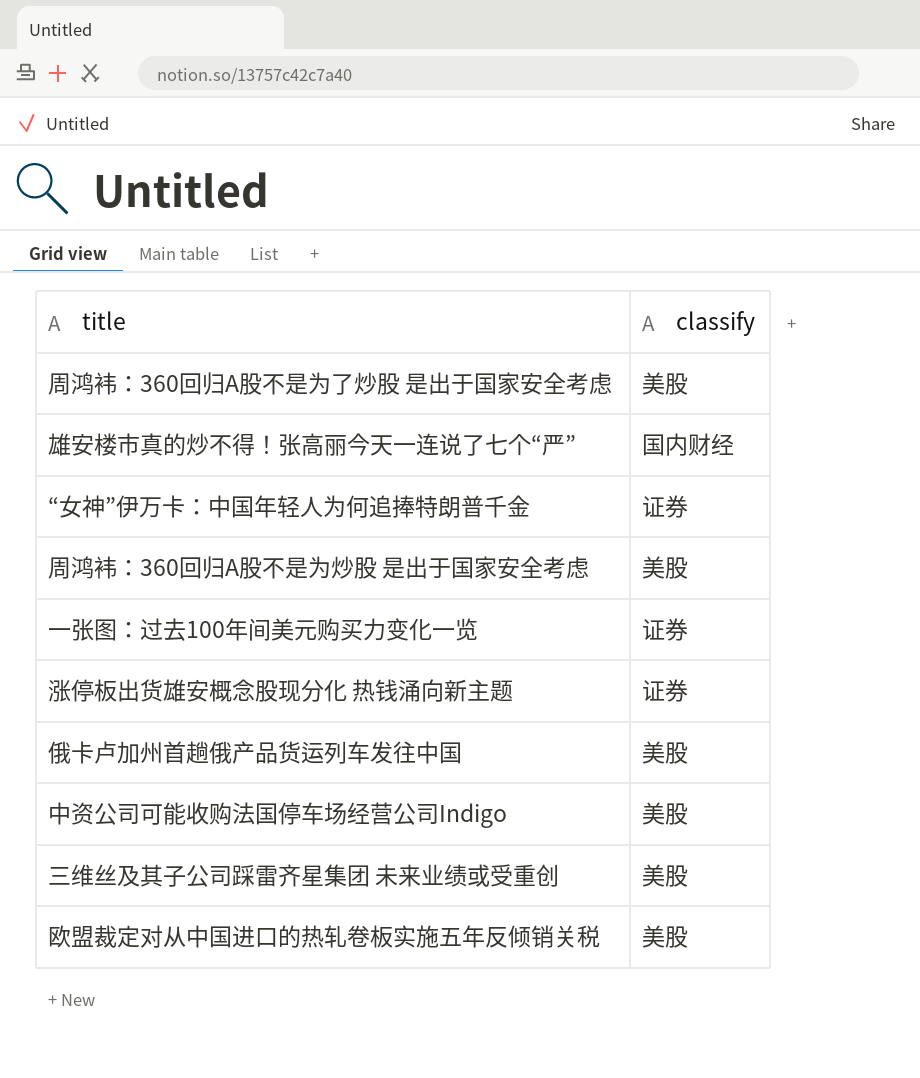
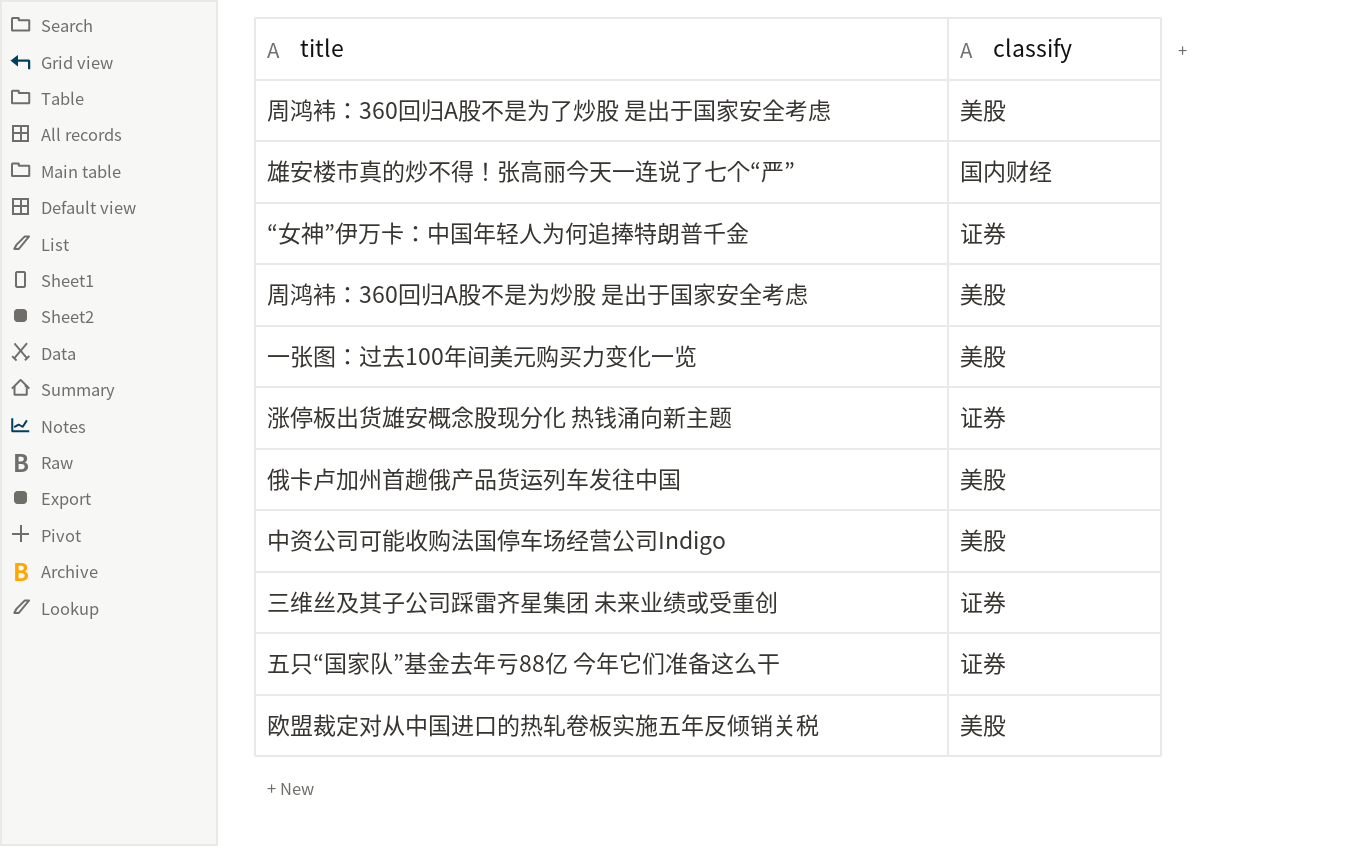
一张图：过去100年间美元购买力变化一览 | classify: 证券 -> 美股
三维丝及其子公司踩雷齐星集团 未来业绩或受重创 | classify: 美股 -> 证券
row 五只“国家队”基金去年亏88亿 今年它们准备这么干: none -> 证券

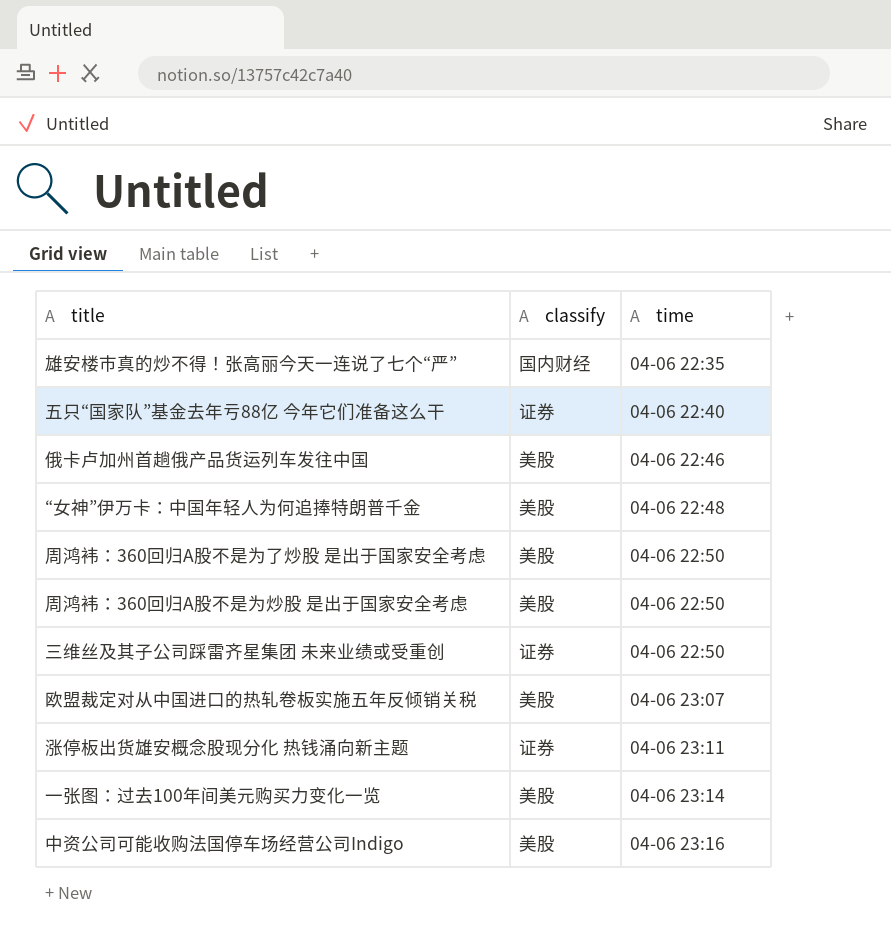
row order: none -> time ascending
column time | position: none -> 3
“女神”伊万卡：中国年轻人为何追捧特朗普千金 | classify: 证券 -> 美股

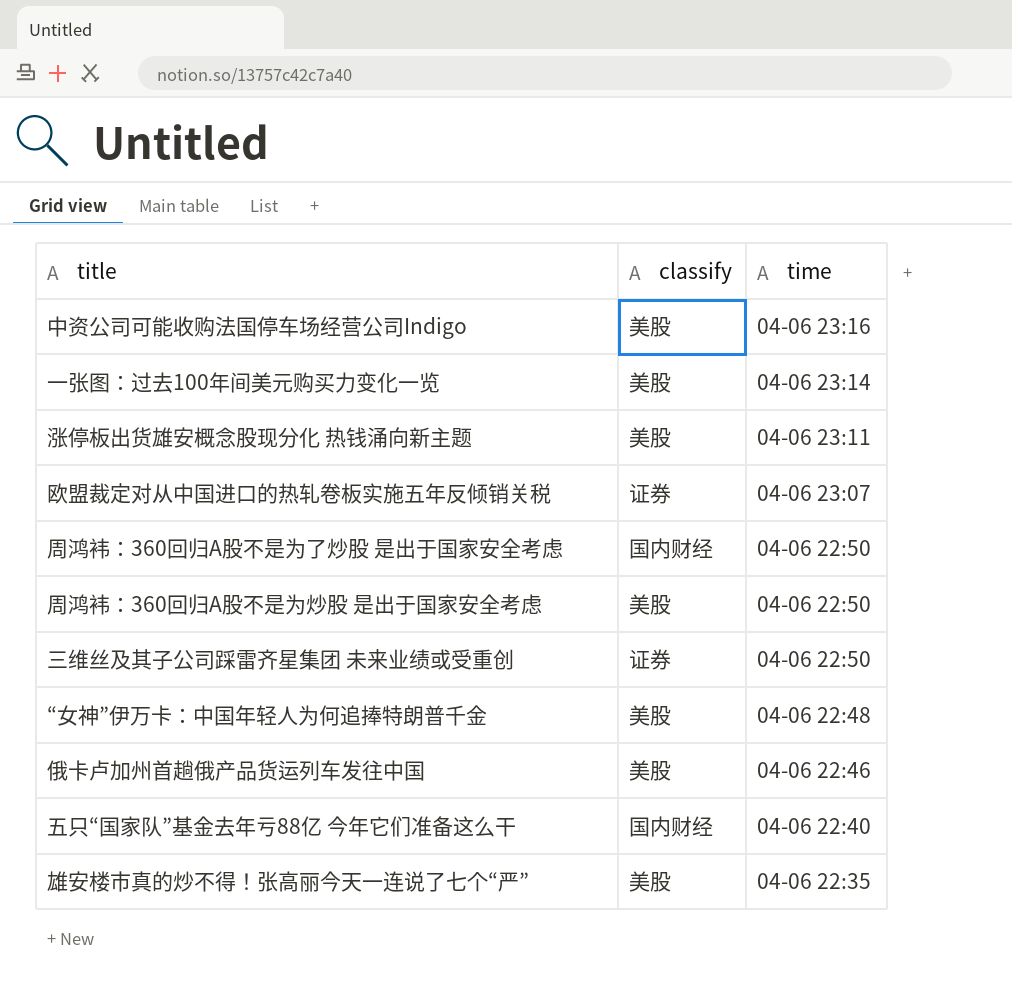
row order: time ascending -> time descending
涨停板出货雄安概念股现分化 热钱涌向新主题 | classify: 证券 -> 美股
欧盟裁定对从中国进口的热轧卷板实施五年反倾销关税 | classify: 美股 -> 证券
周鸿袆：360回归A股不是为了炒股 是出于国家安全考虑 | classify: 美股 -> 国内财经
五只“国家队”基金去年亏88亿 今年它们准备这么干 | classify: 证券 -> 国内财经
雄安楼市真的炒不得！张高丽今天一连说了七个“严” | classify: 国内财经 -> 美股

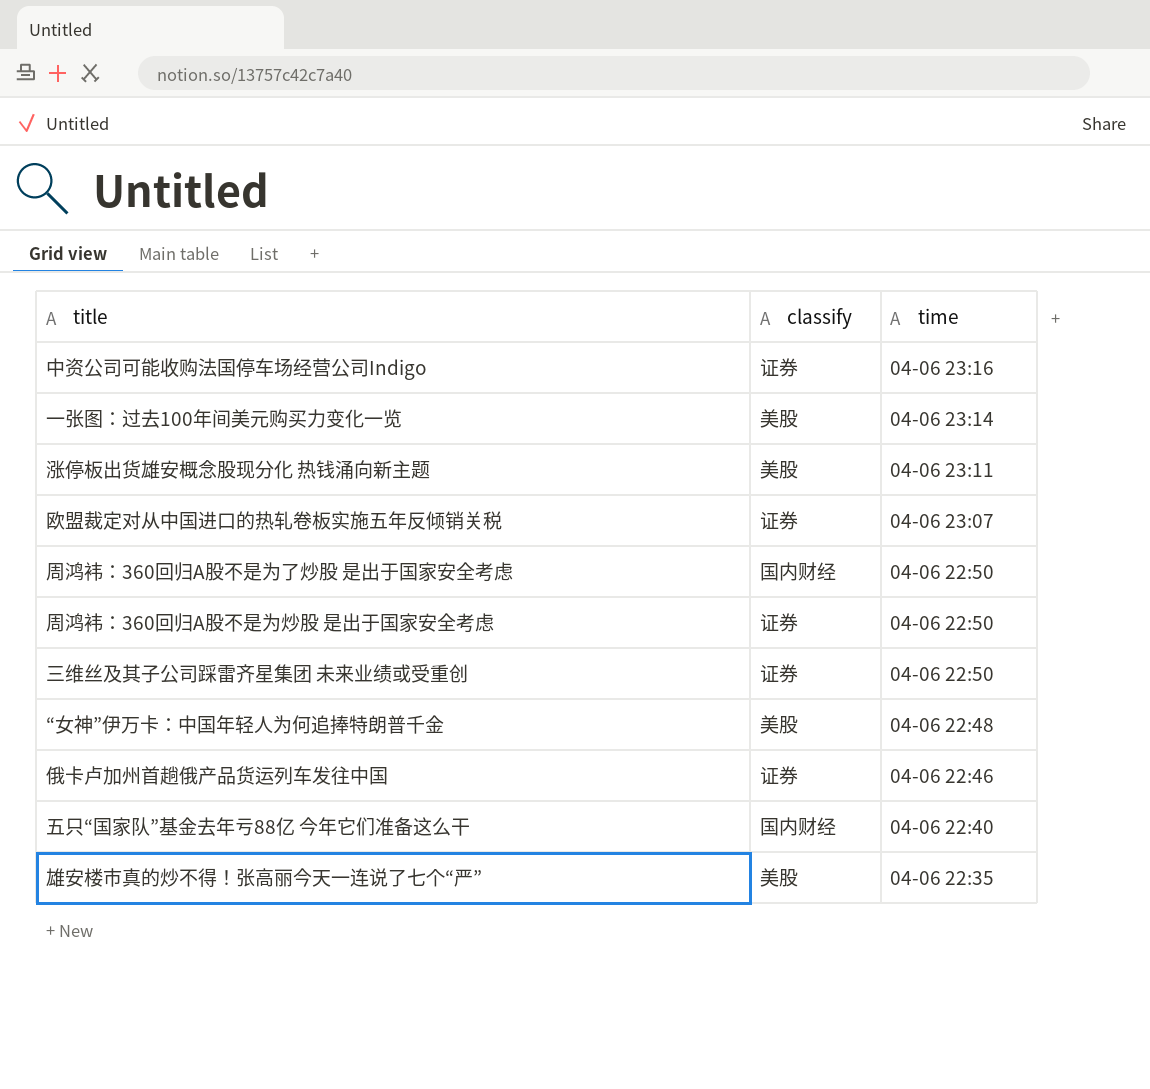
中资公司可能收购法国停车场经营公司Indigo | classify: 美股 -> 证券
周鸿袆：360回归A股不是为炒股 是出于国家安全考虑 | classify: 美股 -> 证券
俄卡卢加州首趟俄产品货运列车发往中国 | classify: 美股 -> 证券

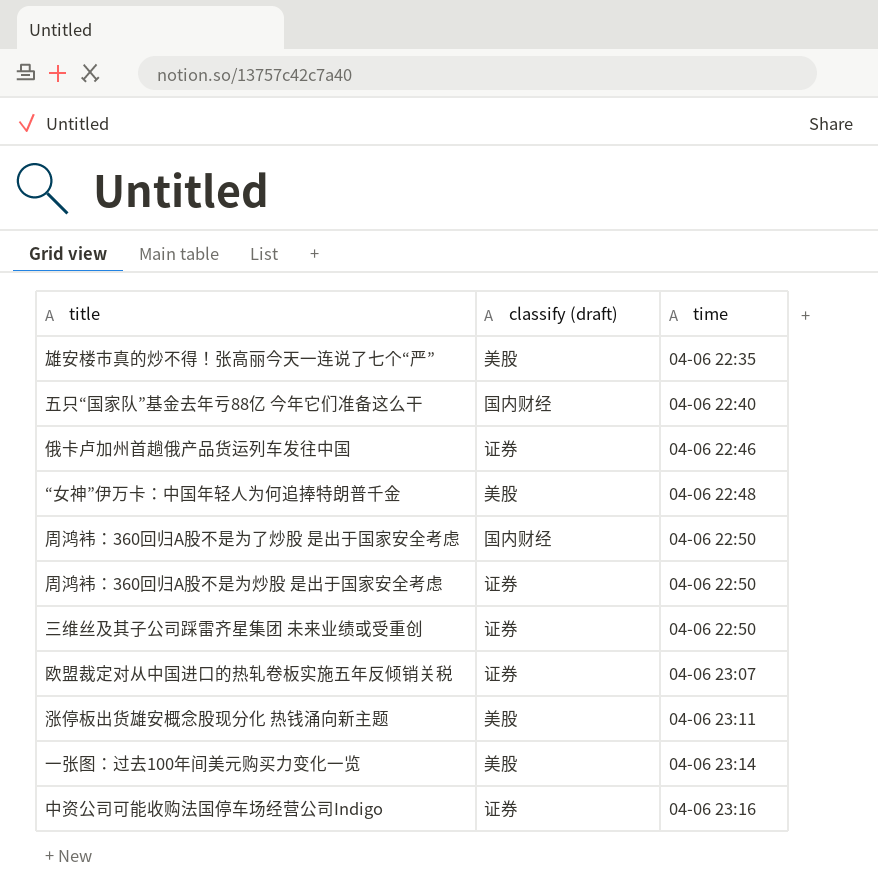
row order: time descending -> time ascending
column name: classify -> classify (draft)

